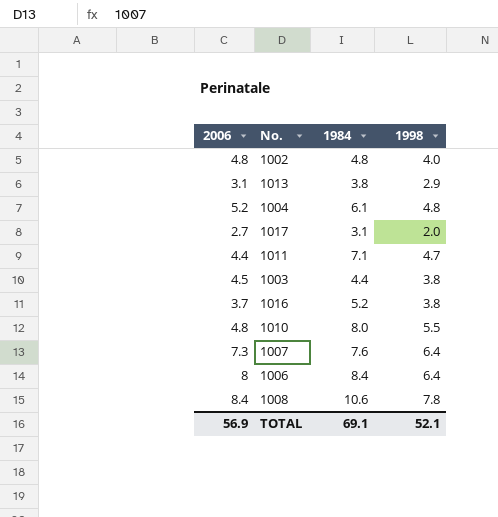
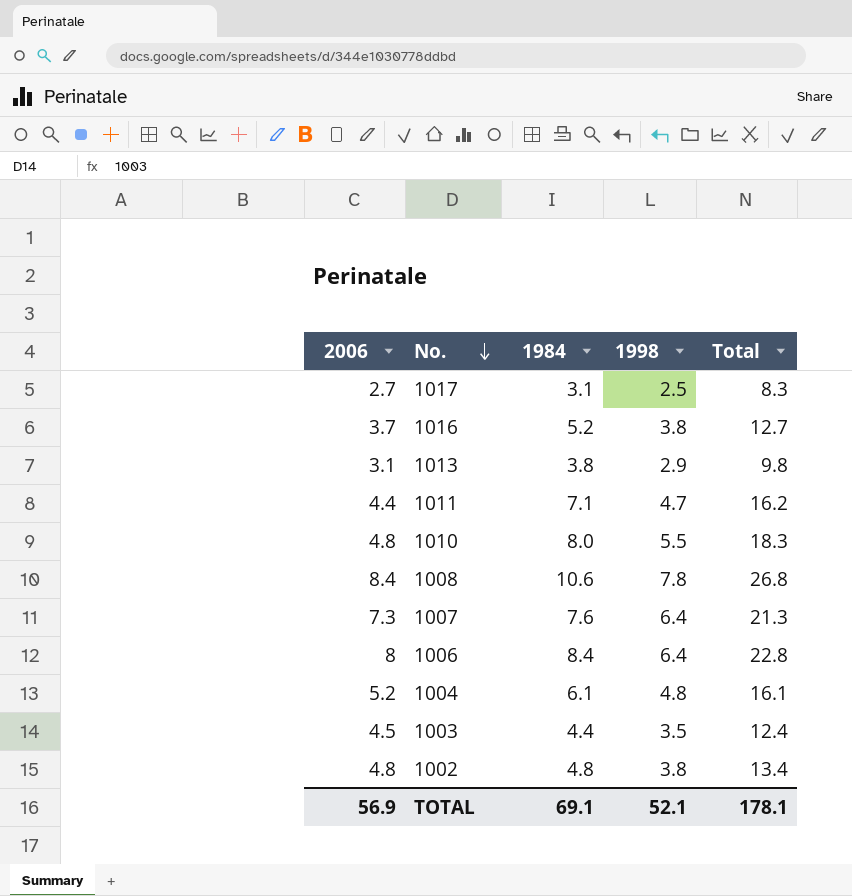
row order: none -> No. descending
column Total | formula: none -> [2006] + [1984] + [1998]
1017 | 1998: 2.0 -> 2.5
1003 | 1998: 3.8 -> 3.5
1002 | 1998: 4.0 -> 3.8

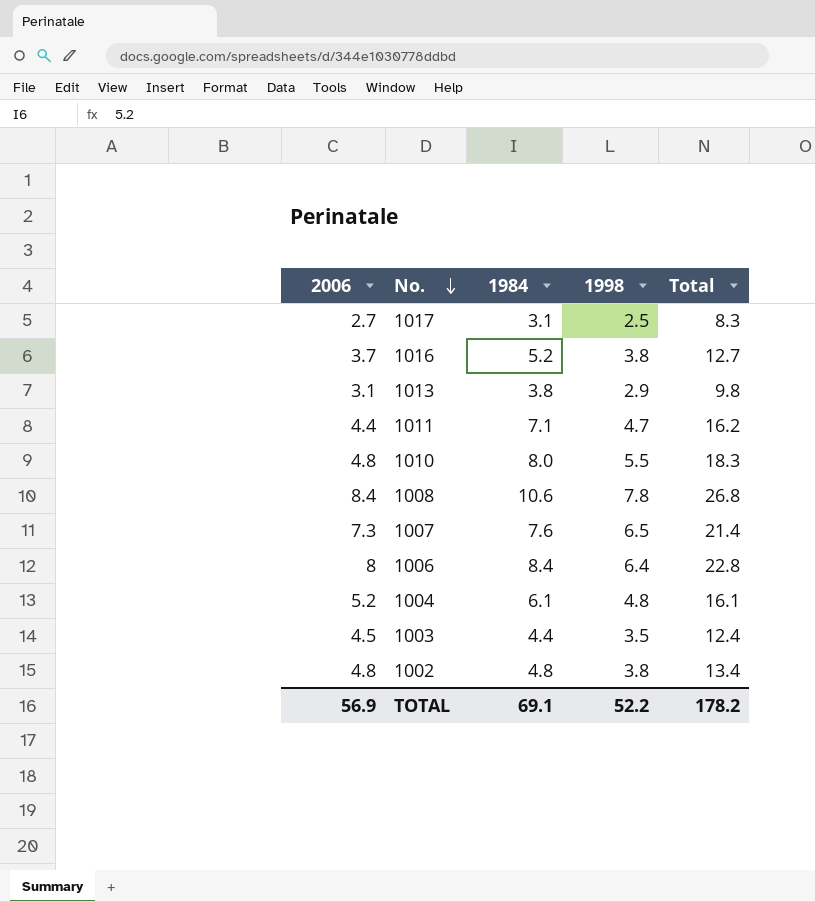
1007 | 1998: 6.4 -> 6.5
1007 | Total: 21.3 -> 21.4
TOTAL | 1998: 52.1 -> 52.2
TOTAL | Total: 178.1 -> 178.2

